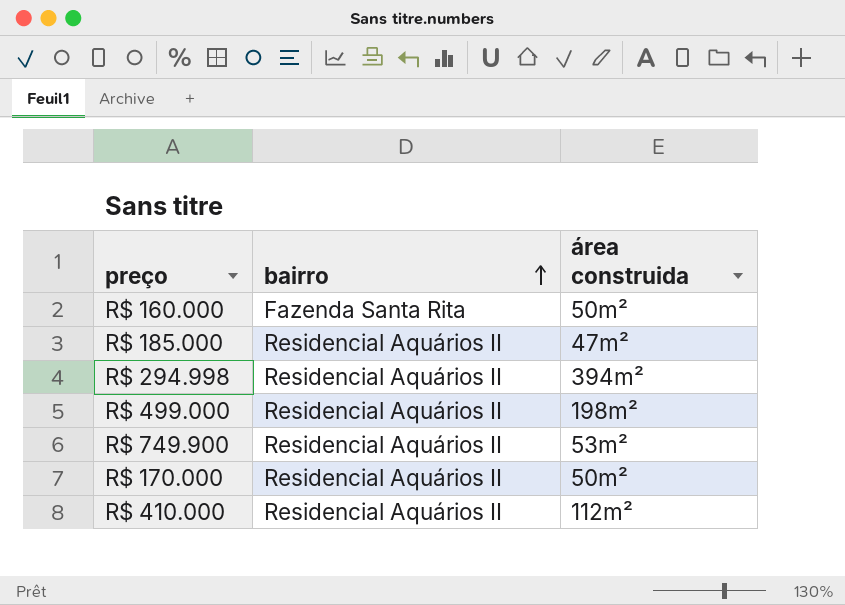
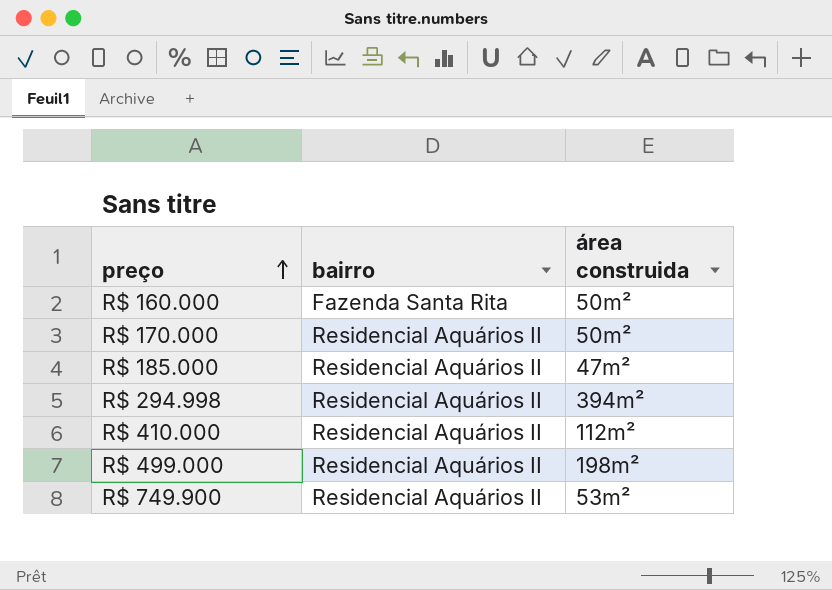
row order: bairro ascending -> preço ascending

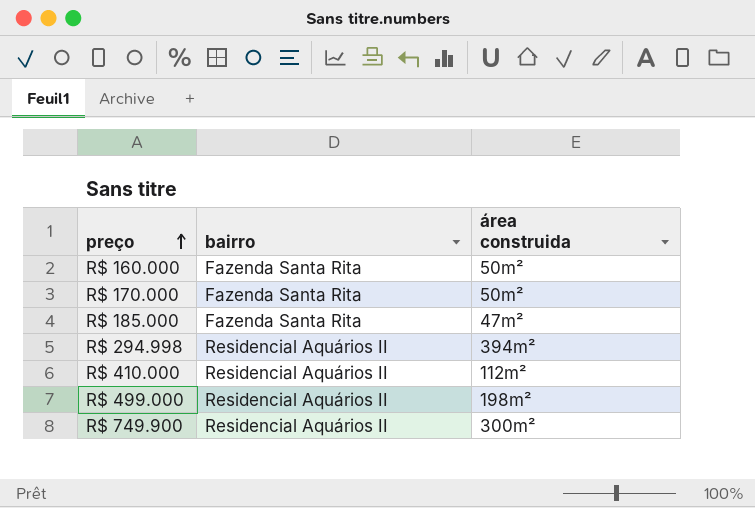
R$ 170.000 | bairro: Residencial Aquários II -> Fazenda Santa Rita
R$ 185.000 | bairro: Residencial Aquários II -> Fazenda Santa Rita
R$ 749.900 | área construida: 53m² -> 300m²

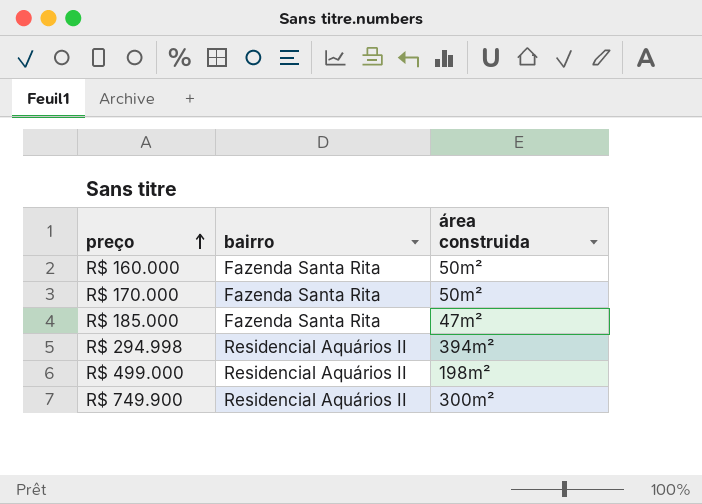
row R$ 410.000: Residencial Aquários II | 112m² -> none

